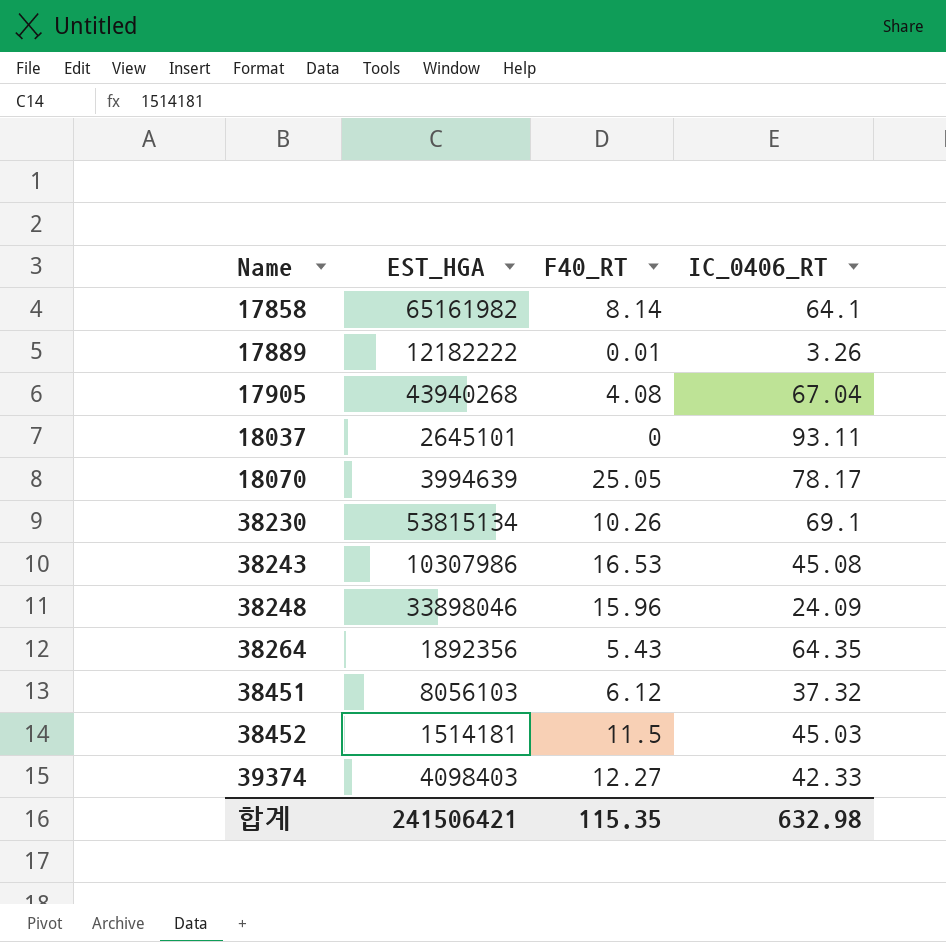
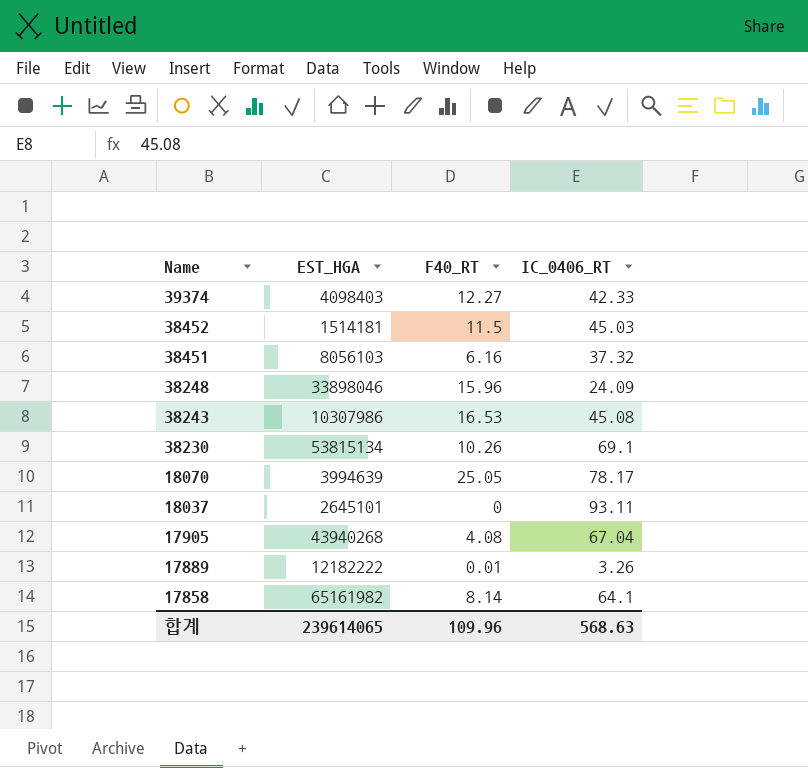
row order: Name ascending -> Name descending
row 38264: 1892356 | 5.43 | 64.35 -> none
38451 | F40_RT: 6.12 -> 6.16
합계 | EST_HGA: 241506421 -> 239614065
합계 | F40_RT: 115.35 -> 109.96
합계 | IC_0406_RT: 632.98 -> 568.63

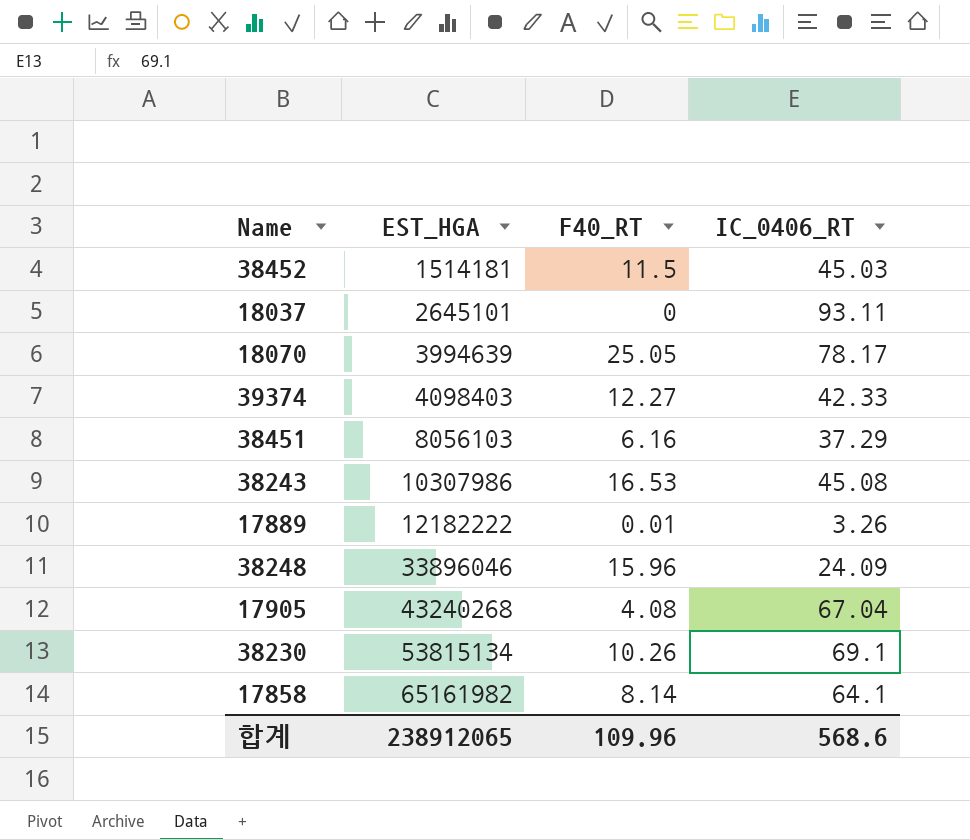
row order: Name descending -> EST_HGA ascending
38451 | IC_0406_RT: 37.32 -> 37.29
38248 | EST_HGA: 33898046 -> 33896046
17905 | EST_HGA: 43940268 -> 43240268
합계 | EST_HGA: 239614065 -> 238912065
합계 | IC_0406_RT: 568.63 -> 568.6

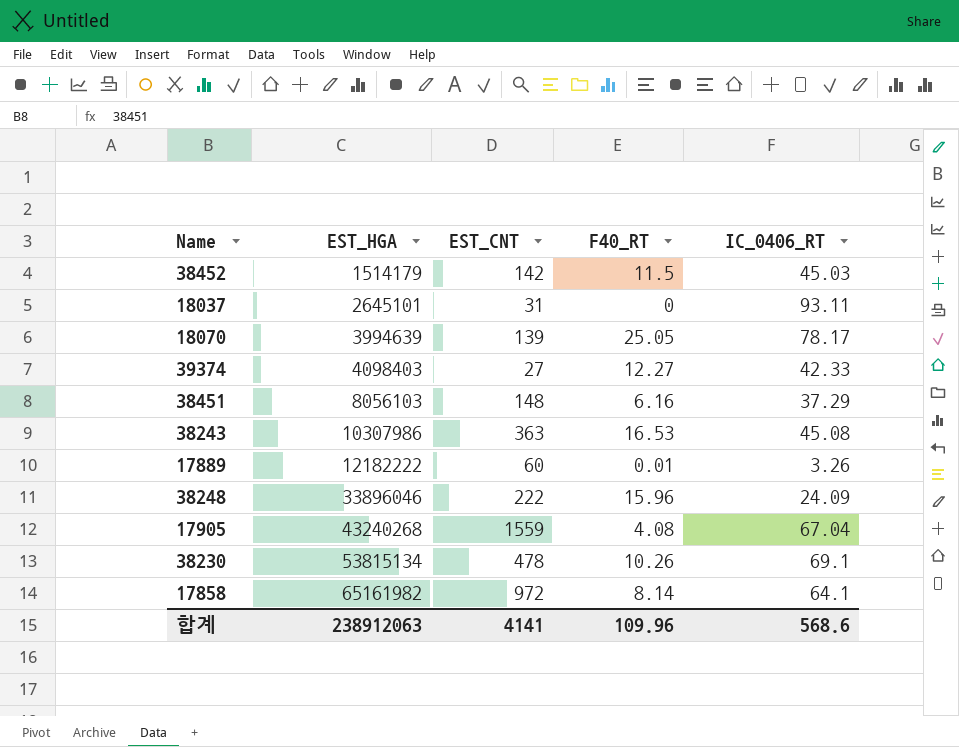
column EST_CNT | position: none -> 3
38452 | EST_HGA: 1514181 -> 1514179
합계 | EST_HGA: 238912065 -> 238912063

